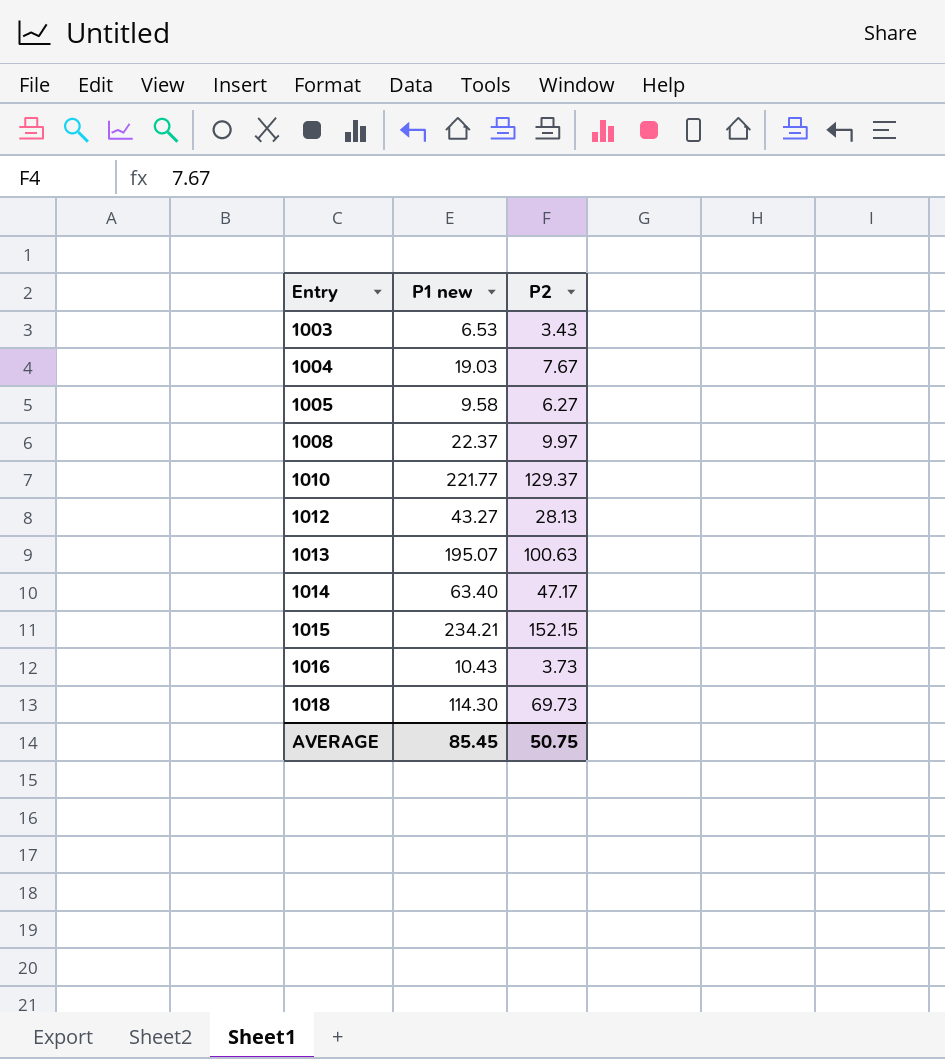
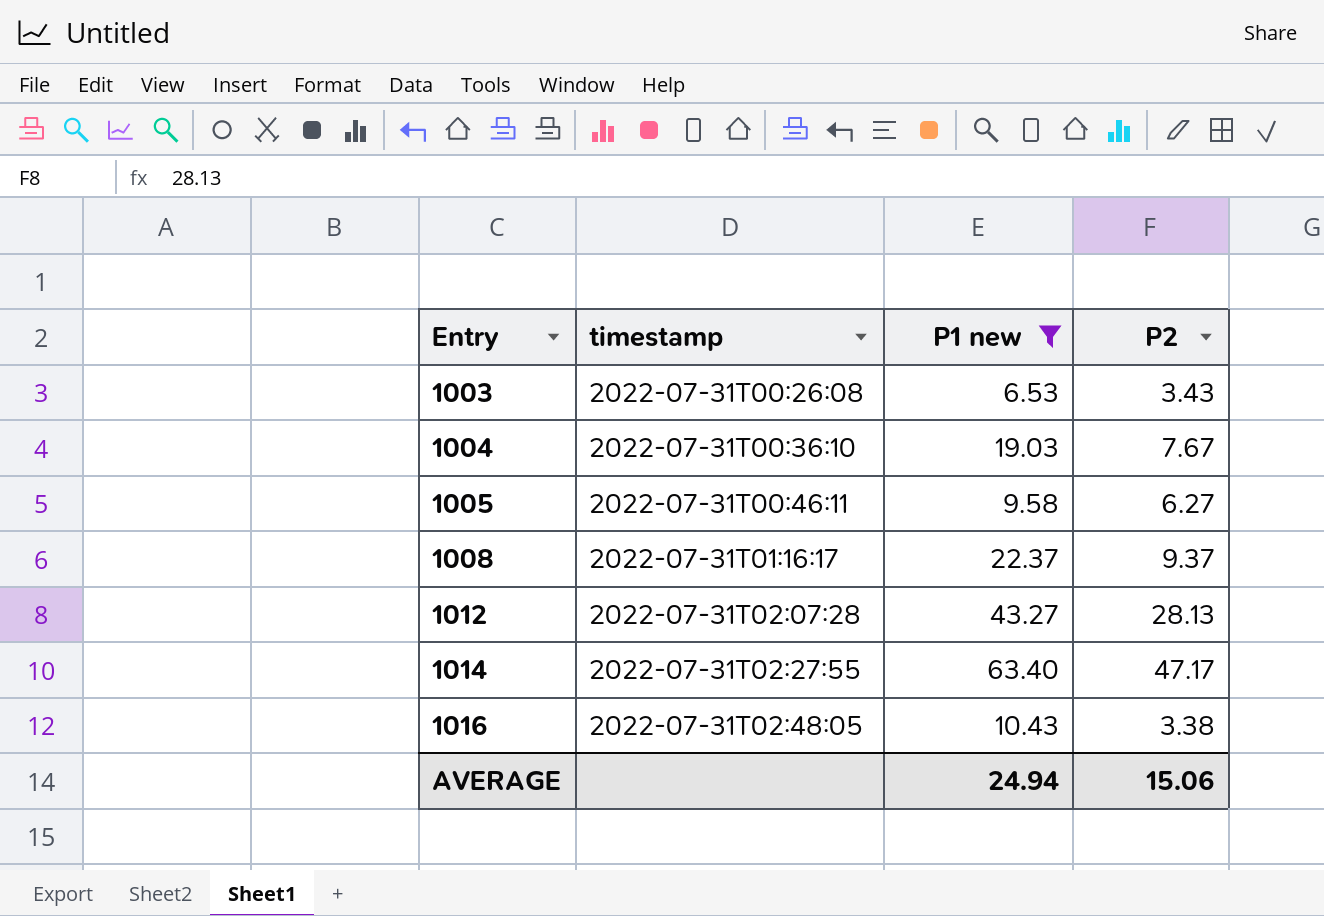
filter: none -> P1 new <= 63.40
column timestamp | position: none -> 2
1008 | P2: 9.97 -> 9.37
1016 | P2: 3.73 -> 3.38
AVERAGE | P1 new: 85.45 -> 24.94
AVERAGE | P2: 50.75 -> 15.06

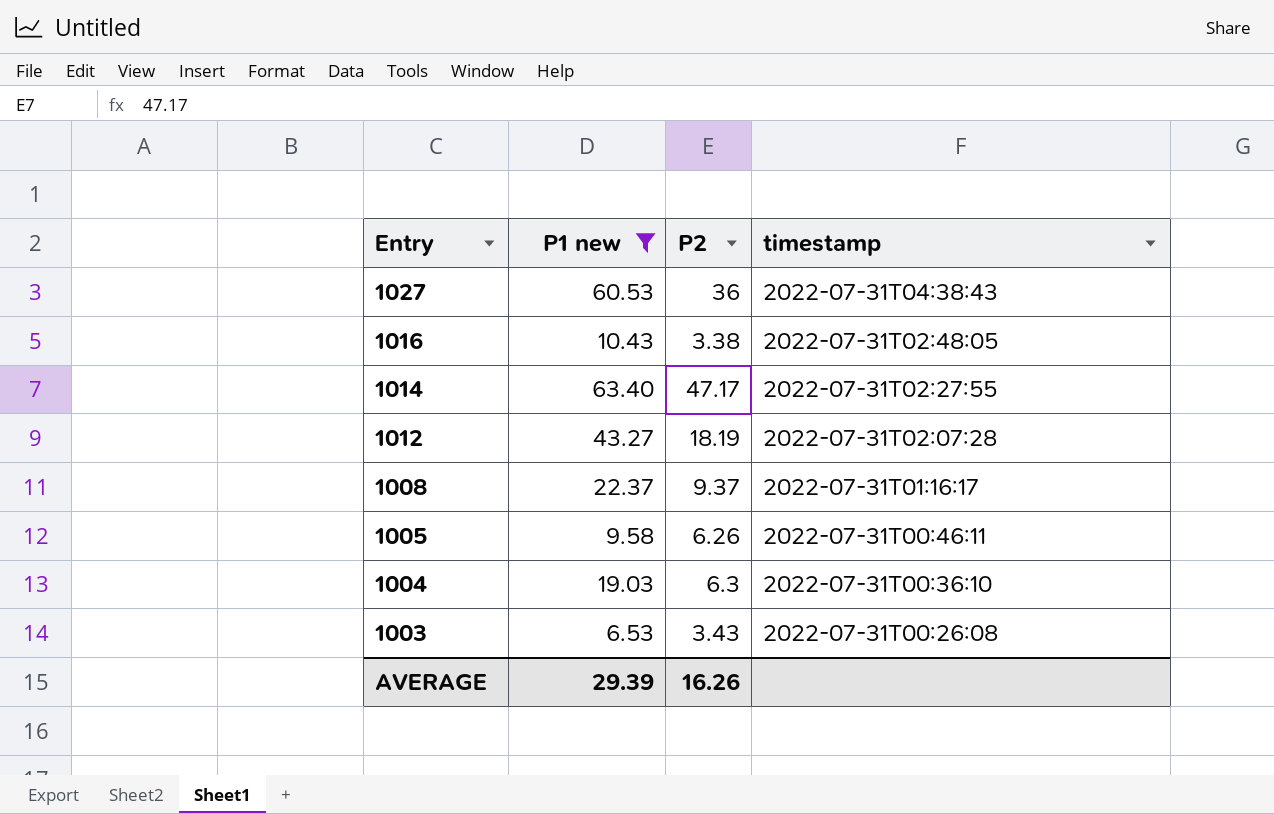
row order: Entry ascending -> Entry descending
column timestamp | position: 2 -> 4
row 1027: none -> 60.53 | 36 | 2022-07-31T04:38:43
1012 | P2: 28.13 -> 18.19
1005 | P2: 6.27 -> 6.26
1004 | P2: 7.67 -> 6.3
AVERAGE | P1 new: 24.94 -> 29.39
AVERAGE | P2: 15.06 -> 16.26

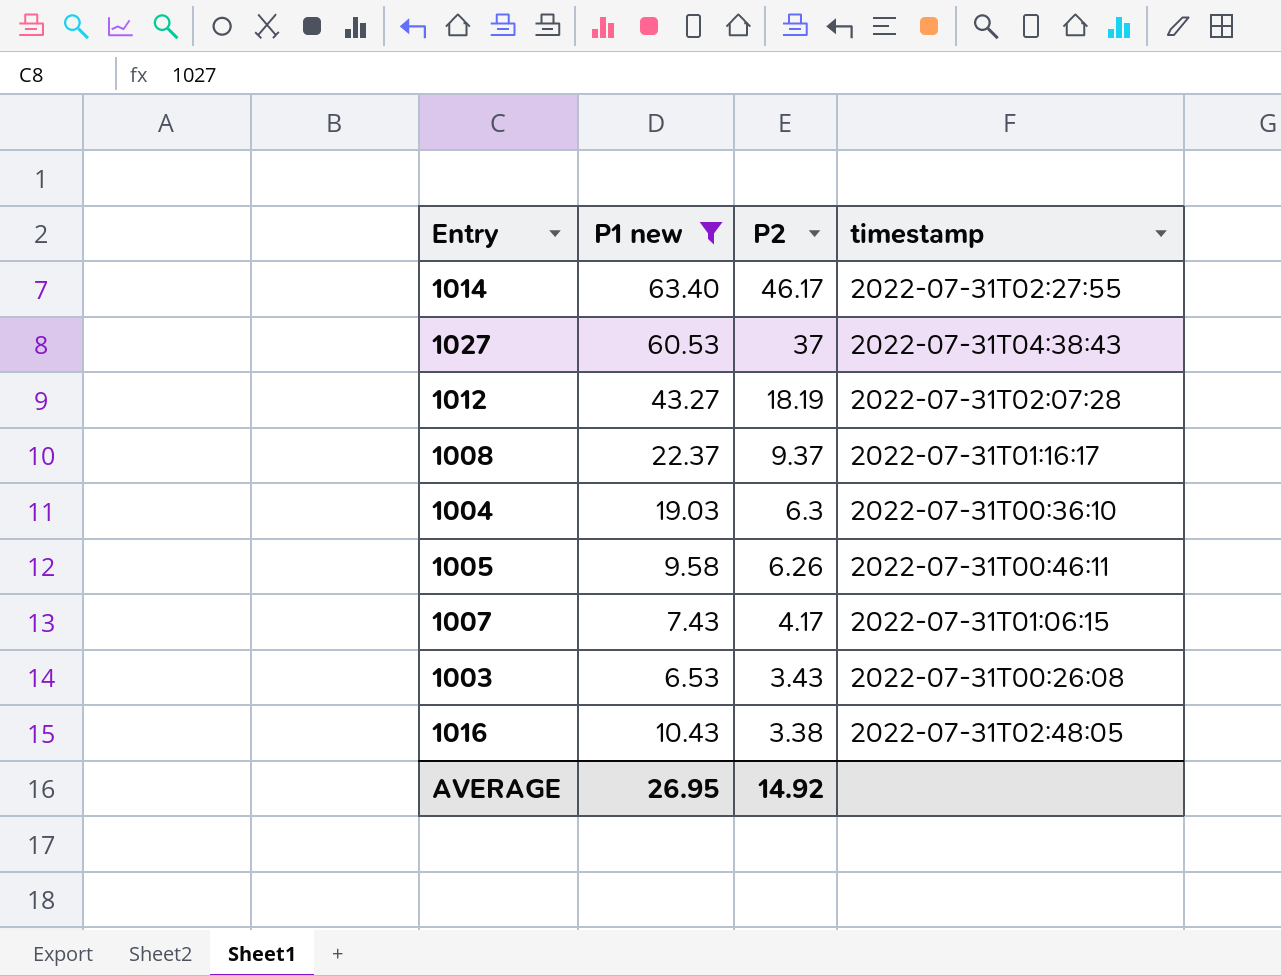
row order: Entry descending -> P2 descending
1014 | P2: 47.17 -> 46.17
1027 | P2: 36 -> 37
row 1007: none -> 7.43 | 4.17 | 2022-07-31T01:06:15
AVERAGE | P1 new: 29.39 -> 26.95
AVERAGE | P2: 16.26 -> 14.92

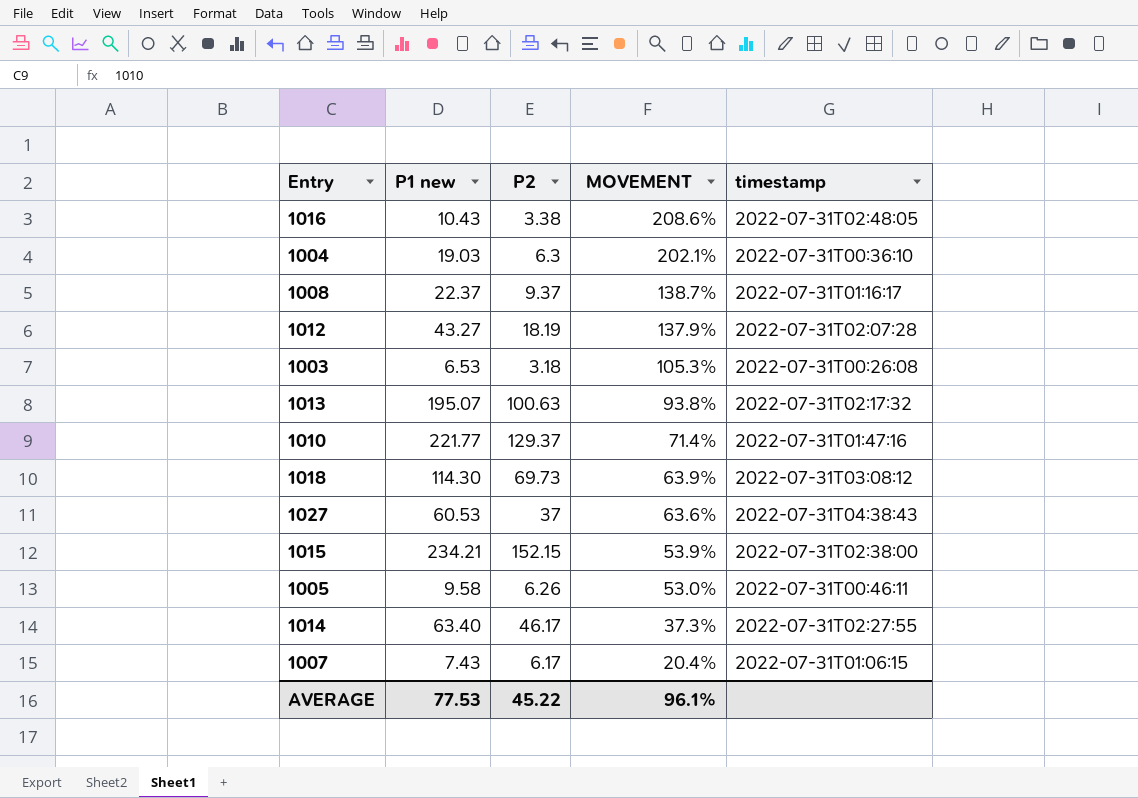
filter: P1 new <= 63.40 -> none
row order: P2 descending -> MOVEMENT descending
column MOVEMENT | formula: none -> ([P1 new] - [P2]) / [P2]
1003 | P2: 3.43 -> 3.18
1007 | P2: 4.17 -> 6.17
AVERAGE | P1 new: 26.95 -> 77.53
AVERAGE | P2: 14.92 -> 45.22

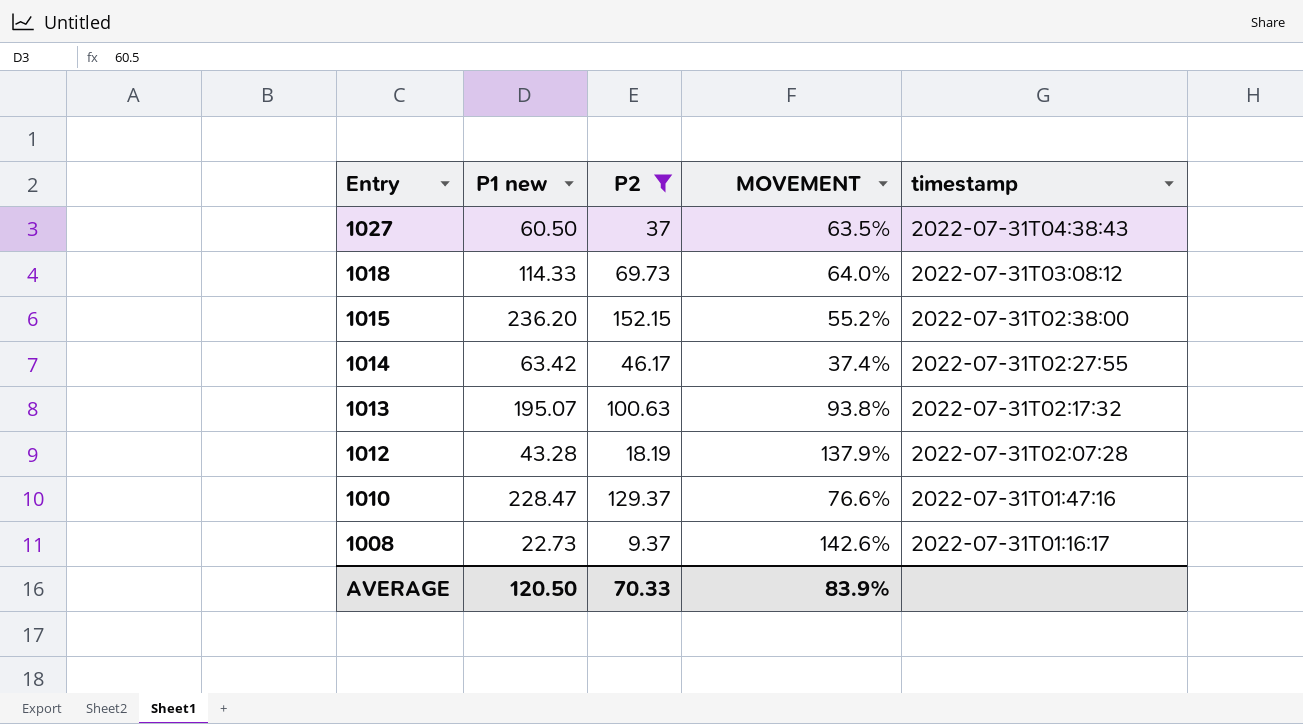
filter: none -> P2 >= 9.37
row order: MOVEMENT descending -> Entry descending
1027 | P1 new: 60.53 -> 60.50
1027 | MOVEMENT: 63.6% -> 63.5%
1018 | P1 new: 114.30 -> 114.33
1018 | MOVEMENT: 63.9% -> 64.0%
1015 | P1 new: 234.21 -> 236.20
1015 | MOVEMENT: 53.9% -> 55.2%
1014 | P1 new: 63.40 -> 63.42
1014 | MOVEMENT: 37.3% -> 37.4%
1012 | P1 new: 43.27 -> 43.28
1010 | P1 new: 221.77 -> 228.47
1010 | MOVEMENT: 71.4% -> 76.6%
1008 | P1 new: 22.37 -> 22.73
1008 | MOVEMENT: 138.7% -> 142.6%
AVERAGE | P1 new: 77.53 -> 120.50
AVERAGE | P2: 45.22 -> 70.33
AVERAGE | MOVEMENT: 96.1% -> 83.9%

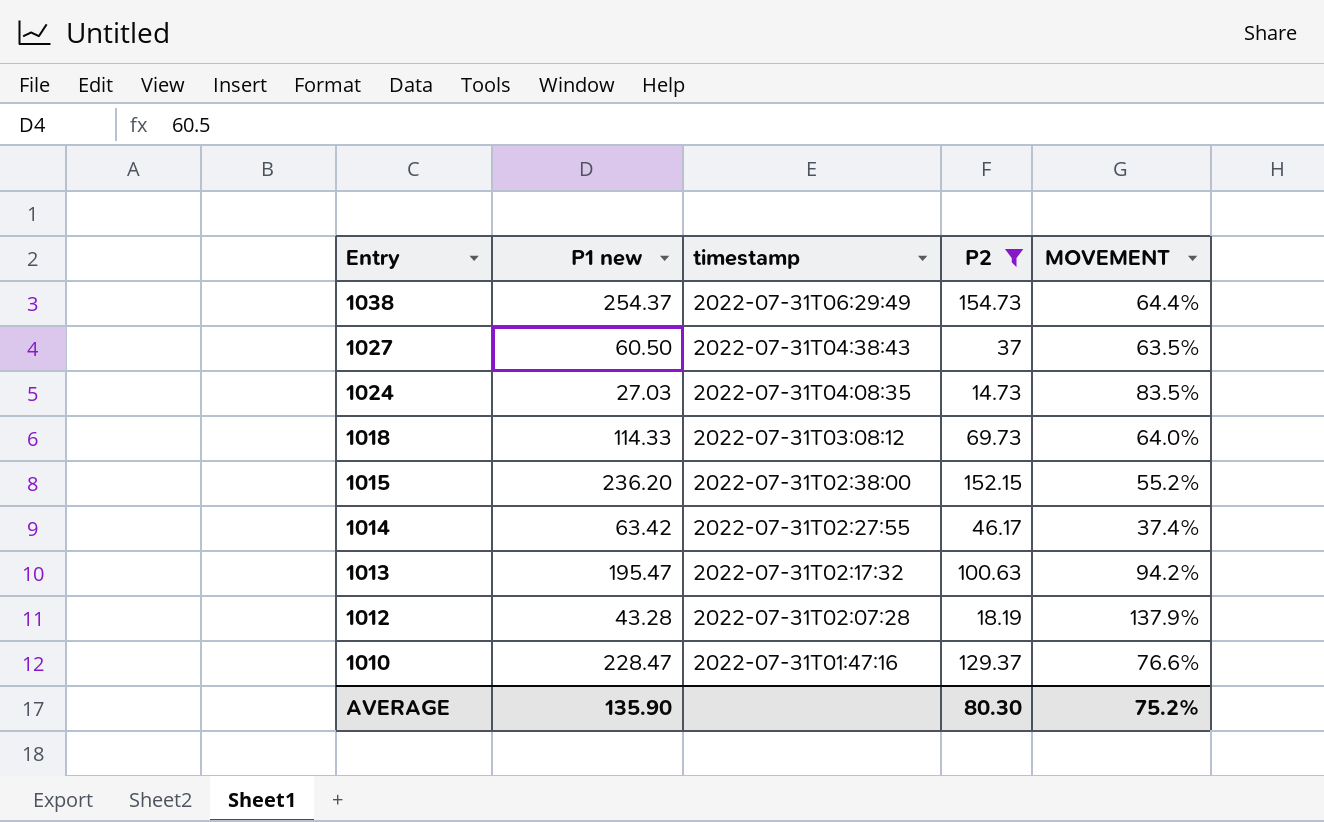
column timestamp | position: 5 -> 3
row 1008: 22.73 | 9.37 | 142.6% | 2022-07-31T01:16:17 -> none
row 1038: none -> 254.37 | 2022-07-31T06:29:49 | 154.73 | 64.4%
row 1024: none -> 27.03 | 2022-07-31T04:08:35 | 14.73 | 83.5%
1013 | P1 new: 195.07 -> 195.47
1013 | MOVEMENT: 93.8% -> 94.2%
AVERAGE | P1 new: 120.50 -> 135.90
AVERAGE | P2: 70.33 -> 80.30
AVERAGE | MOVEMENT: 83.9% -> 75.2%

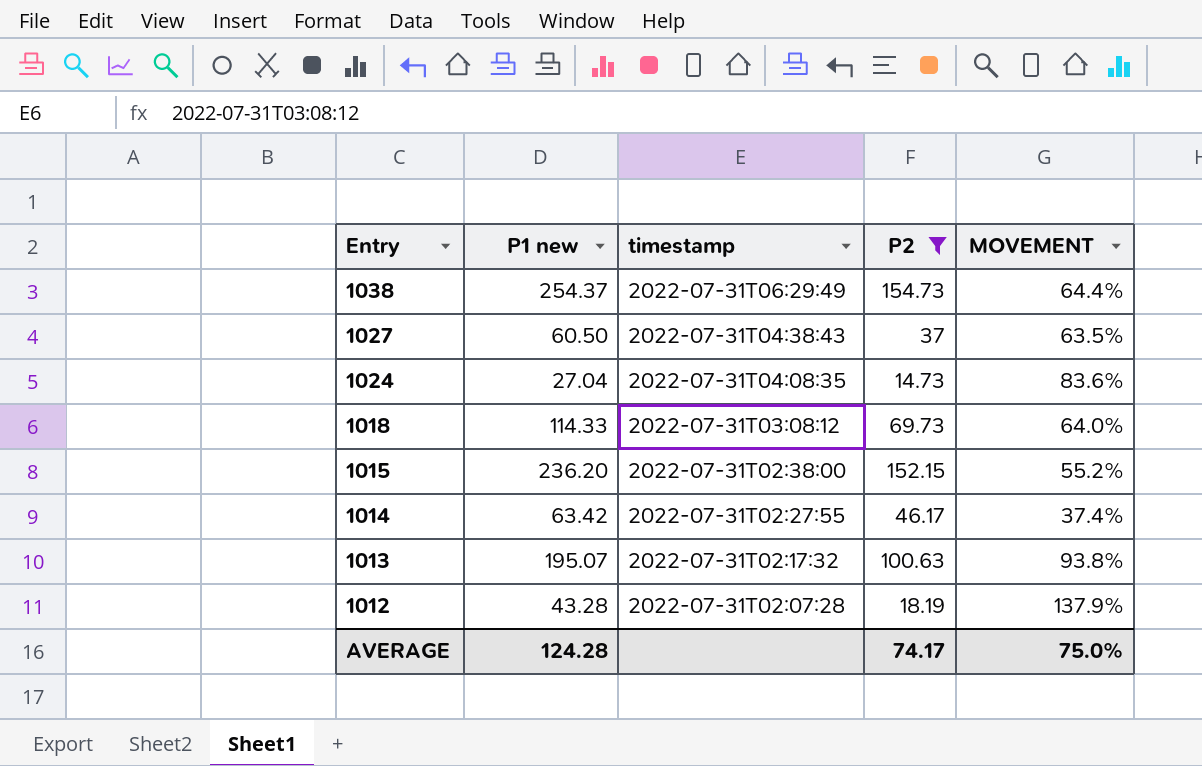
row 1010: 228.47 | 2022-07-31T01:47:16 | 129.37 | 76.6% -> none
1024 | P1 new: 27.03 -> 27.04
1024 | MOVEMENT: 83.5% -> 83.6%
1013 | P1 new: 195.47 -> 195.07
1013 | MOVEMENT: 94.2% -> 93.8%
AVERAGE | P1 new: 135.90 -> 124.28
AVERAGE | P2: 80.30 -> 74.17
AVERAGE | MOVEMENT: 75.2% -> 75.0%

